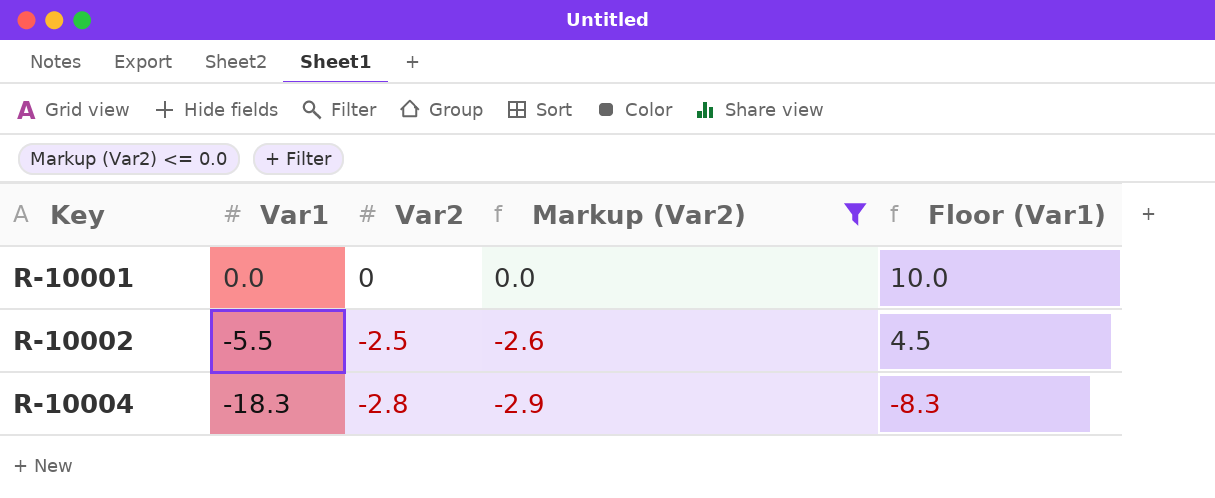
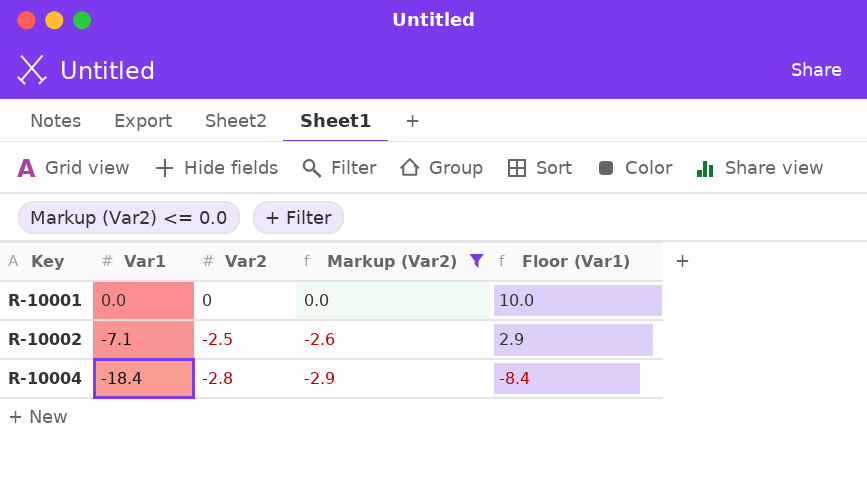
R-10002 | Var1: -5.5 -> -7.1
R-10002 | Floor (Var1): 4.5 -> 2.9
R-10004 | Var1: -18.3 -> -18.4
R-10004 | Floor (Var1): -8.3 -> -8.4

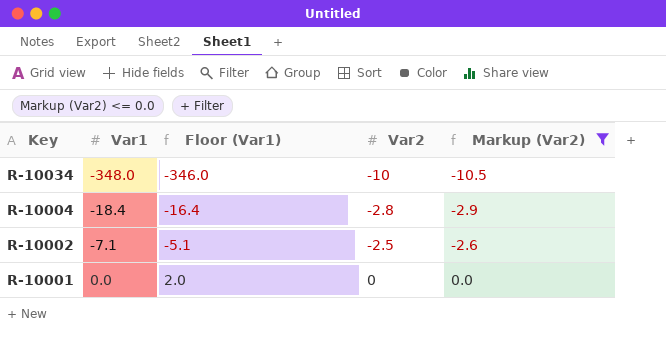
row order: Key ascending -> Key descending
column Floor (Var1) | formula: [Var1] + 10 -> [Var1] + 2
column Floor (Var1) | position: 5 -> 3
row R-10034: none -> -348.0 | -346.0 | -10 | -10.5

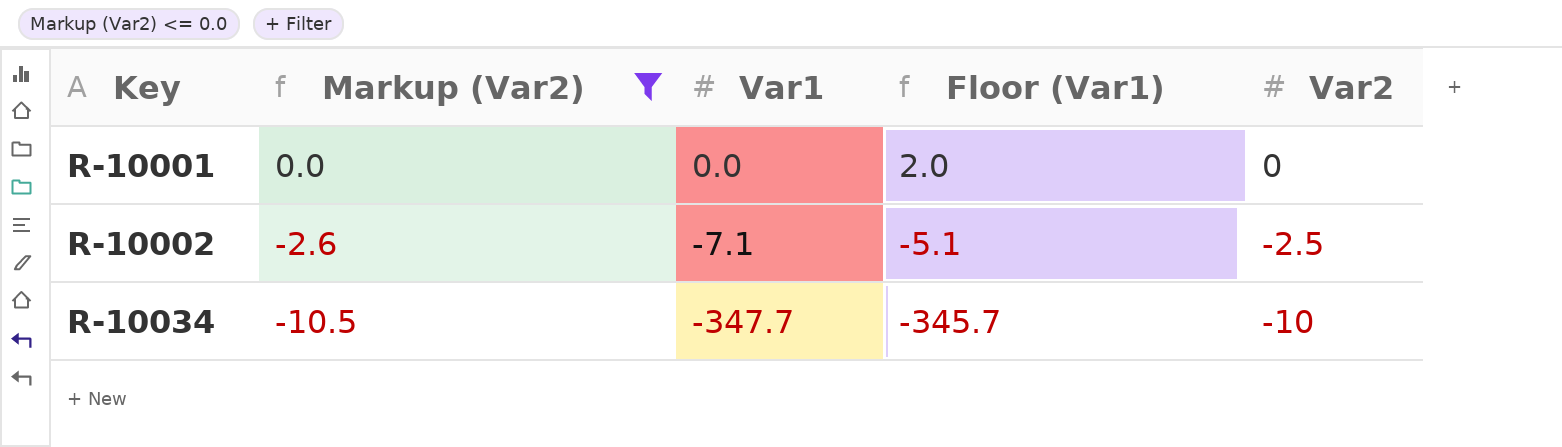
row order: Key descending -> Key ascending
column Markup (Var2) | position: 5 -> 2
row R-10004: -18.4 | -16.4 | -2.8 | -2.9 -> none
R-10034 | Var1: -348.0 -> -347.7
R-10034 | Floor (Var1): -346.0 -> -345.7

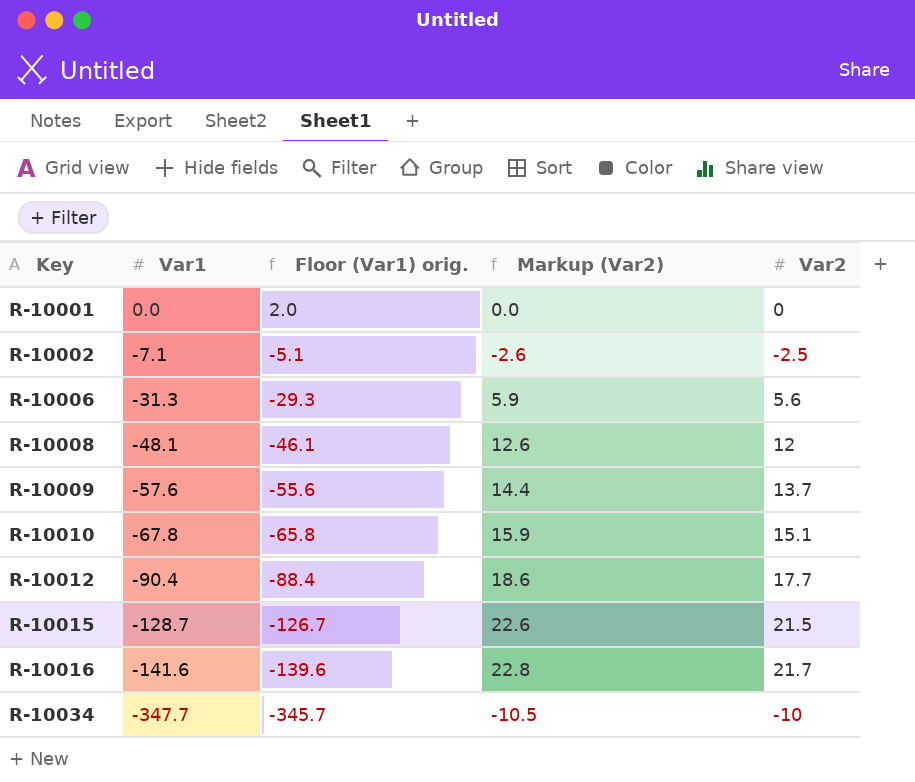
filter: Markup (Var2) <= 0.0 -> none
column name: Floor (Var1) -> Floor (Var1) orig.
column Markup (Var2) | position: 2 -> 4

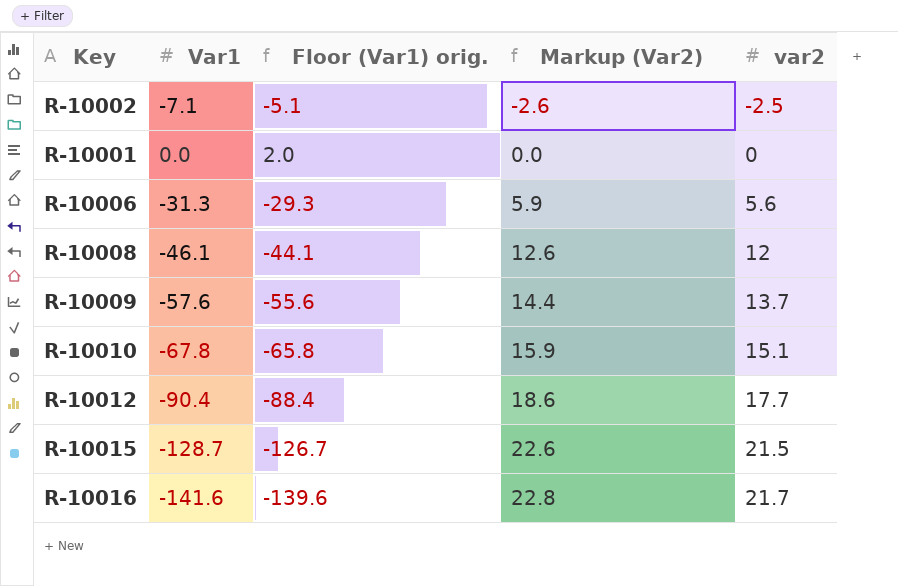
row order: Key ascending -> Markup (Var2) ascending
column name: Var2 -> var2
row R-10034: -347.7 | -345.7 | -10.5 | -10 -> none
R-10008 | Var1: -48.1 -> -46.1
R-10008 | Floor (Var1) orig.: -46.1 -> -44.1

